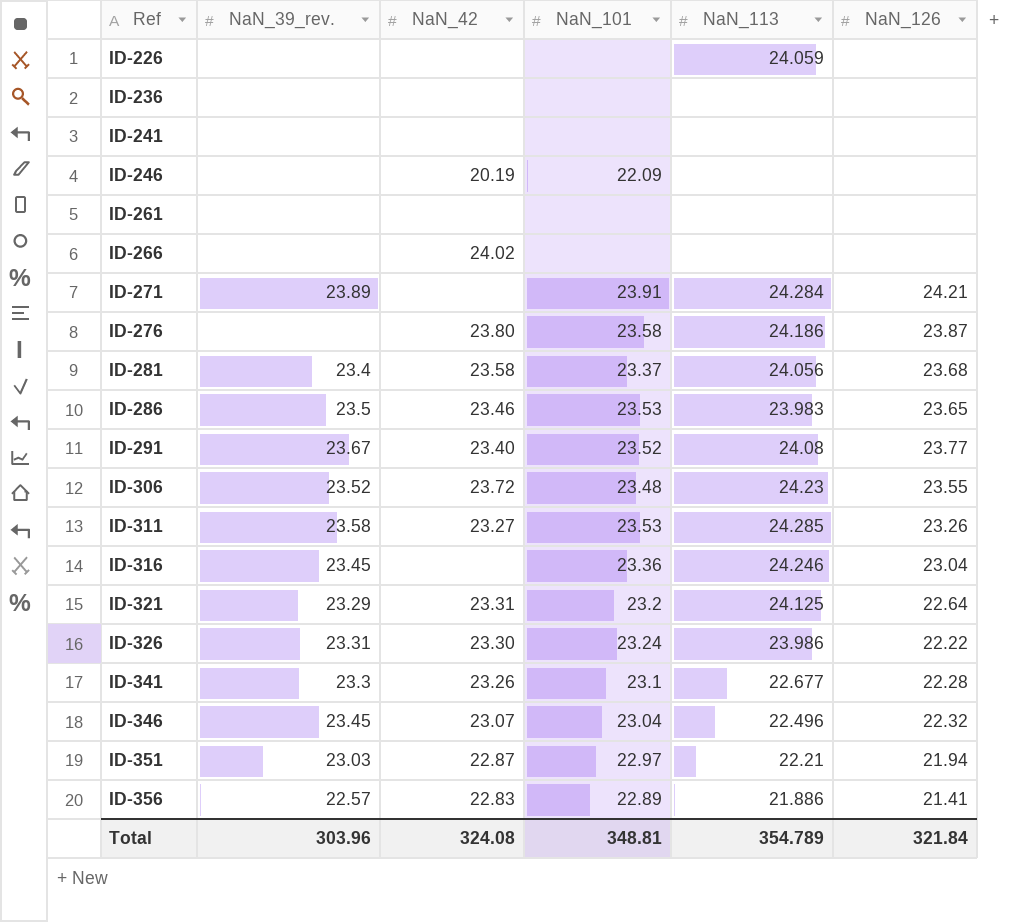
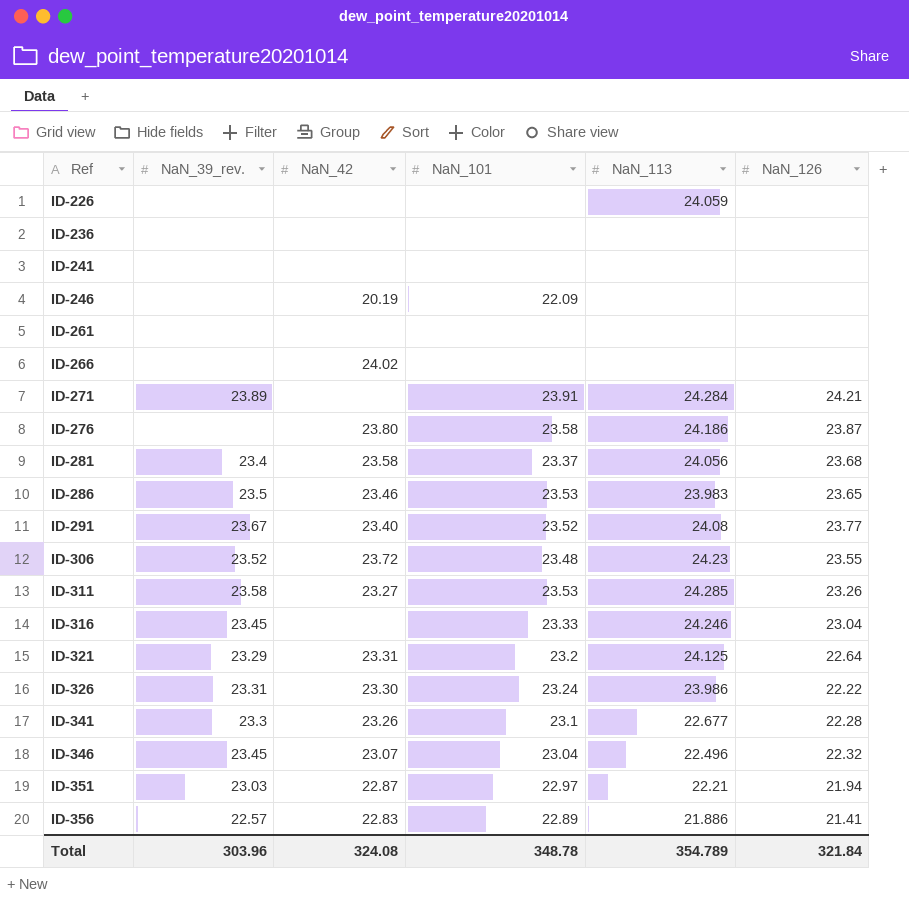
ID-316 | NaN_101: 23.36 -> 23.33
Total | NaN_101: 348.81 -> 348.78

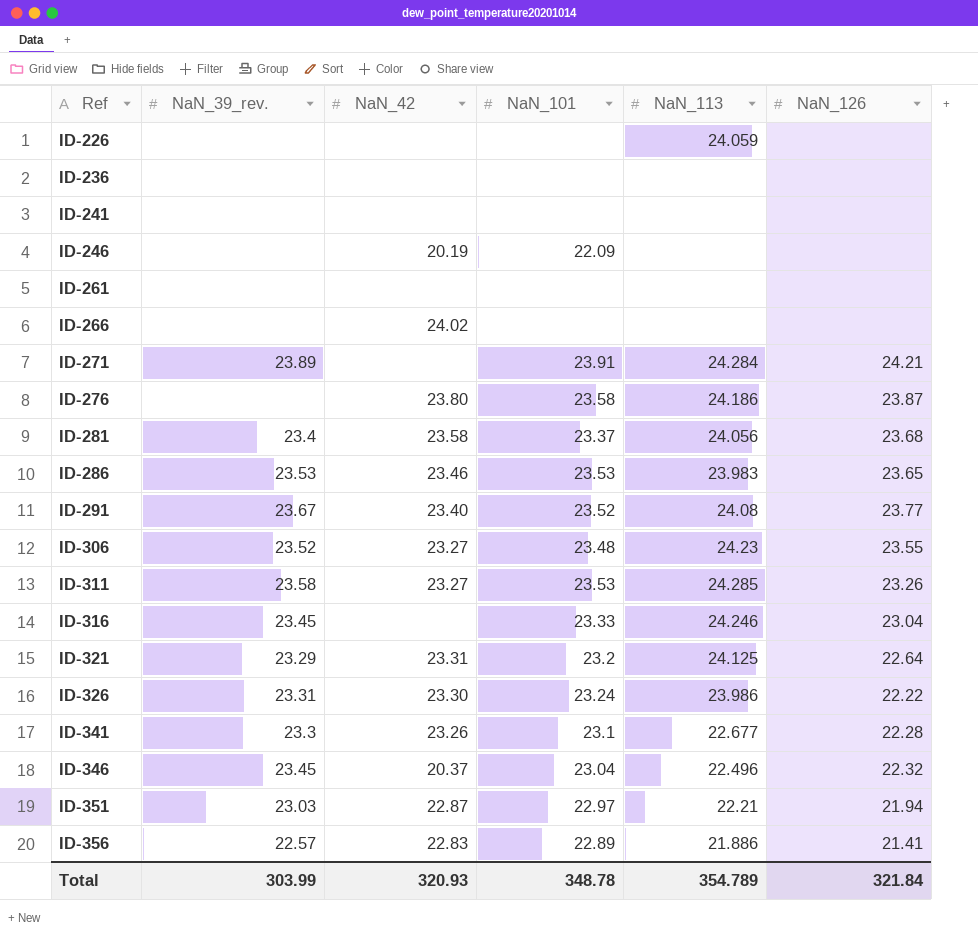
ID-286 | NaN_39_rev.: 23.5 -> 23.53
ID-306 | NaN_42: 23.72 -> 23.27
ID-346 | NaN_42: 23.07 -> 20.37
Total | NaN_39_rev.: 303.96 -> 303.99
Total | NaN_42: 324.08 -> 320.93

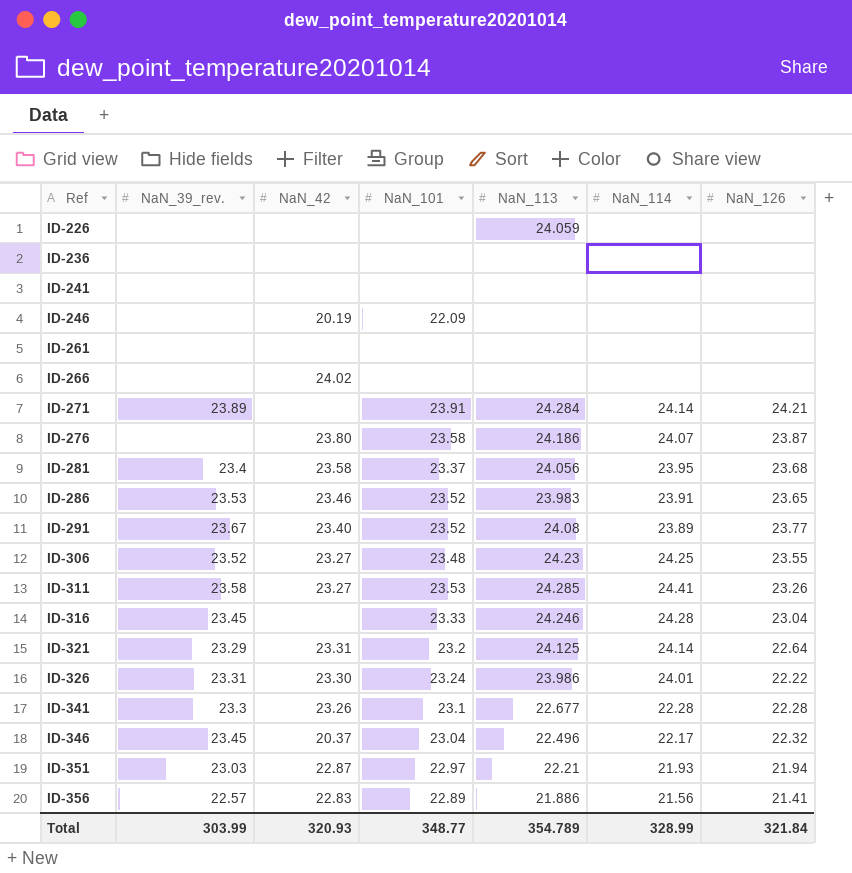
column NaN_114 | position: none -> 6
ID-286 | NaN_101: 23.53 -> 23.52
Total | NaN_101: 348.78 -> 348.77

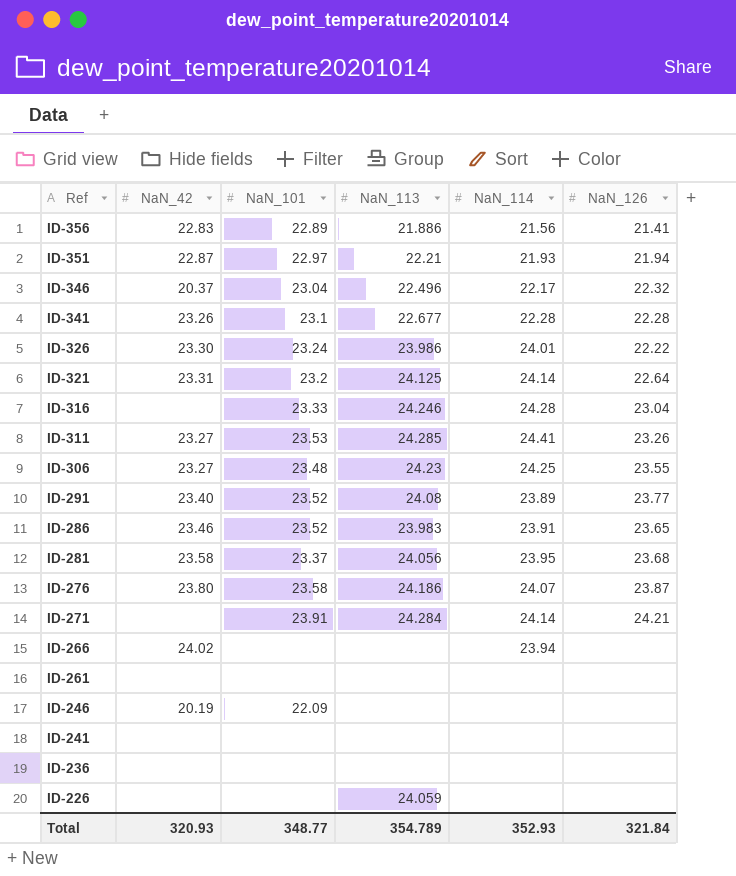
row order: Ref ascending -> Ref descending
column NaN_39_rev. | position: 2 -> none
ID-266 | NaN_114: none -> 23.94
Total | NaN_114: 328.99 -> 352.93

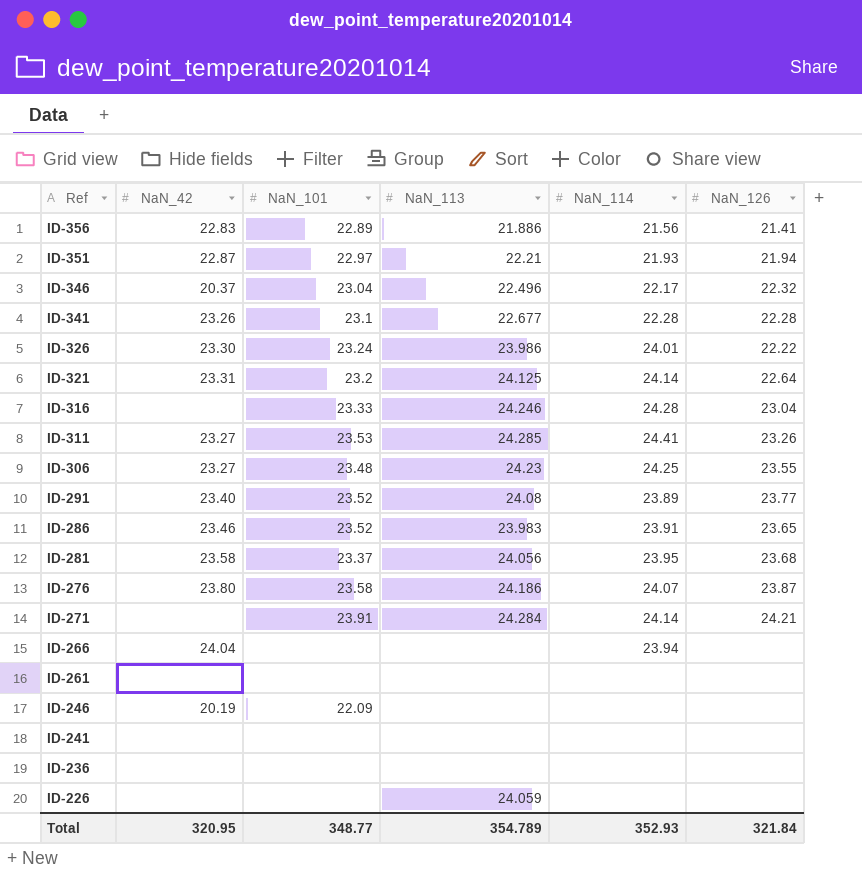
ID-266 | NaN_42: 24.02 -> 24.04
Total | NaN_42: 320.93 -> 320.95

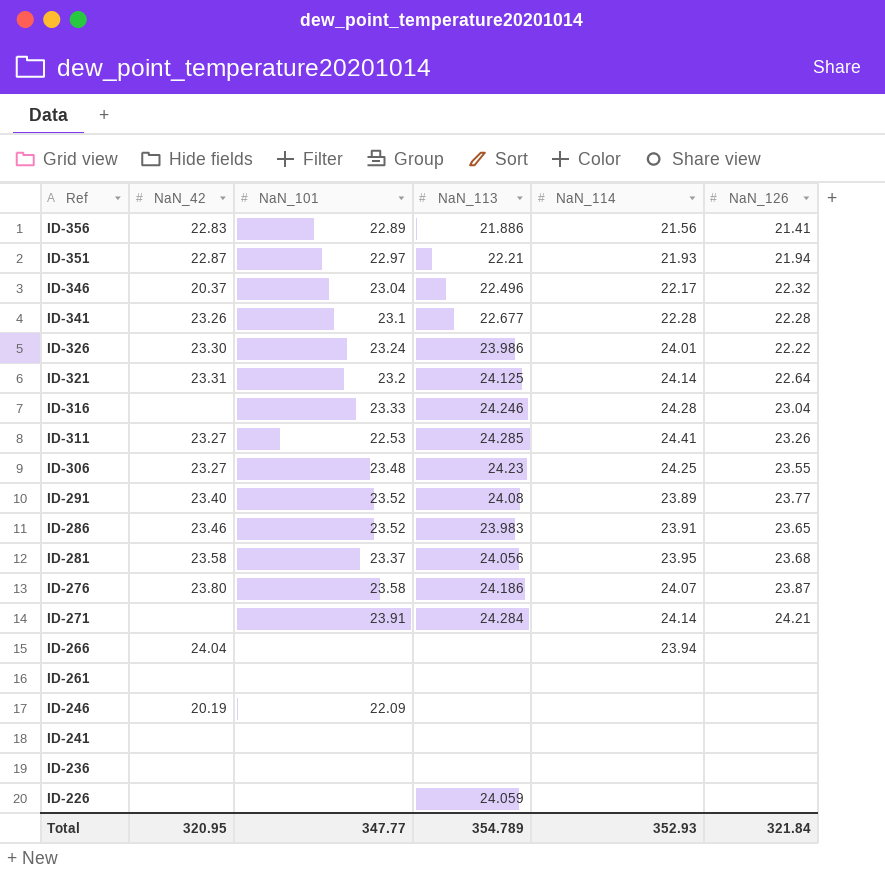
ID-311 | NaN_101: 23.53 -> 22.53
Total | NaN_101: 348.77 -> 347.77

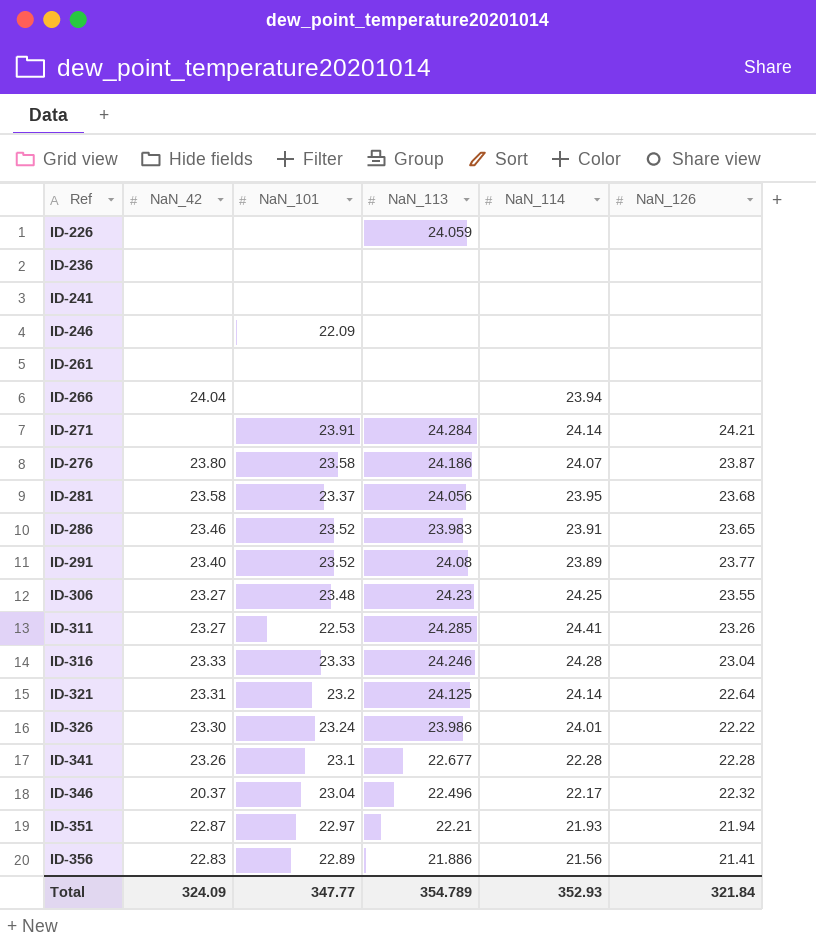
row order: Ref descending -> Ref ascending
ID-246 | NaN_42: 20.19 -> none
ID-316 | NaN_42: none -> 23.33
Total | NaN_42: 320.95 -> 324.09

